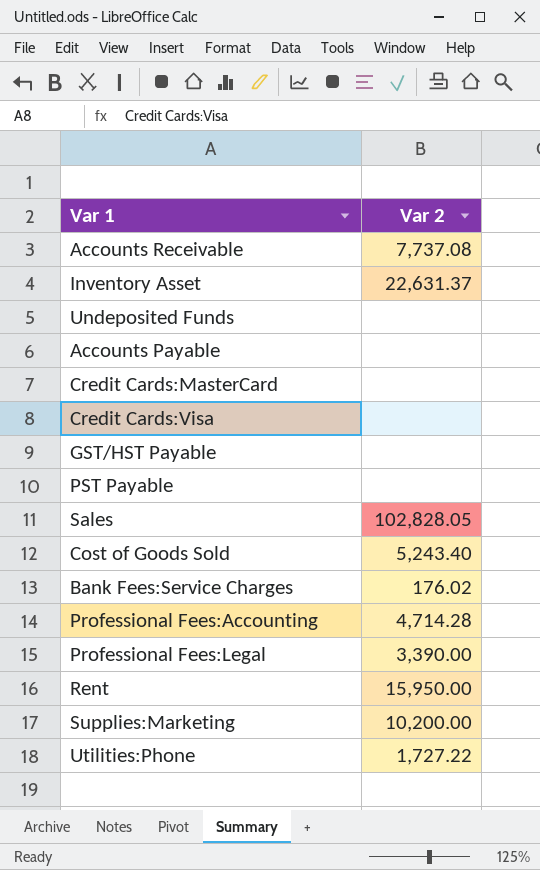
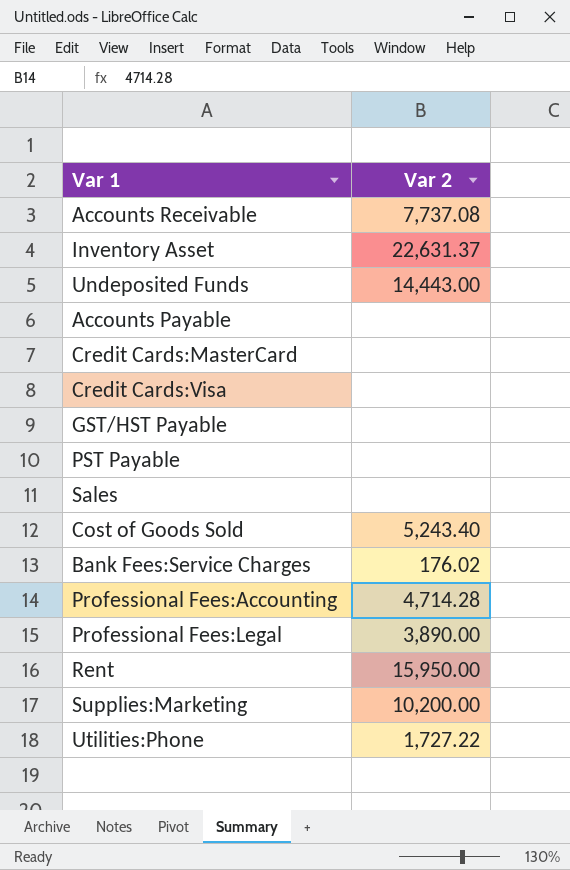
Undeposited Funds | Var 2: none -> 14,443.00
Sales | Var 2: 102,828.05 -> none
Professional Fees:Legal | Var 2: 3,390.00 -> 3,890.00

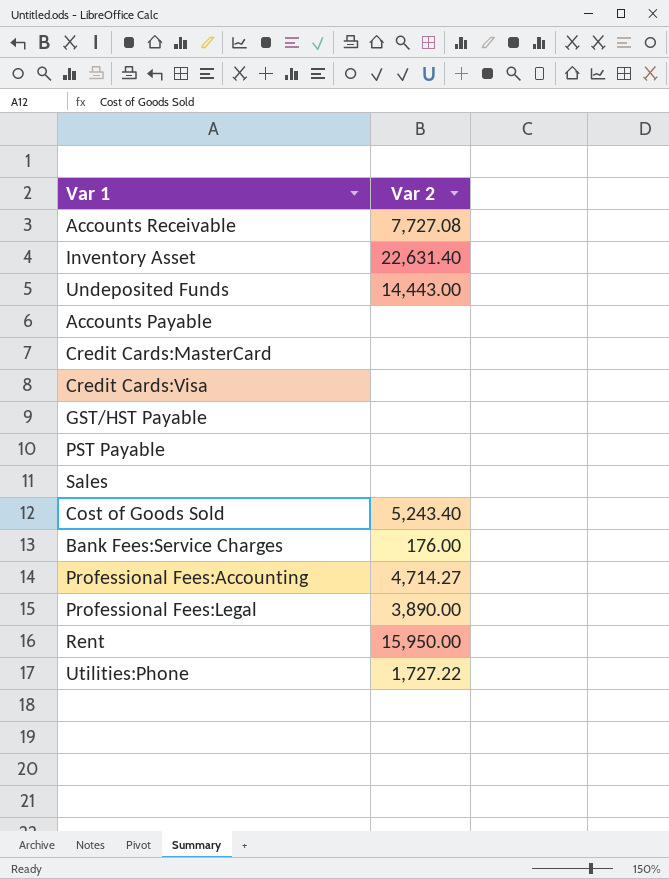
row Supplies:Marketing: 10,200.00 -> none
Accounts Receivable | Var 2: 7,737.08 -> 7,727.08
Inventory Asset | Var 2: 22,631.37 -> 22,631.40
Bank Fees:Service Charges | Var 2: 176.02 -> 176.00
Professional Fees:Accounting | Var 2: 4,714.28 -> 4,714.27

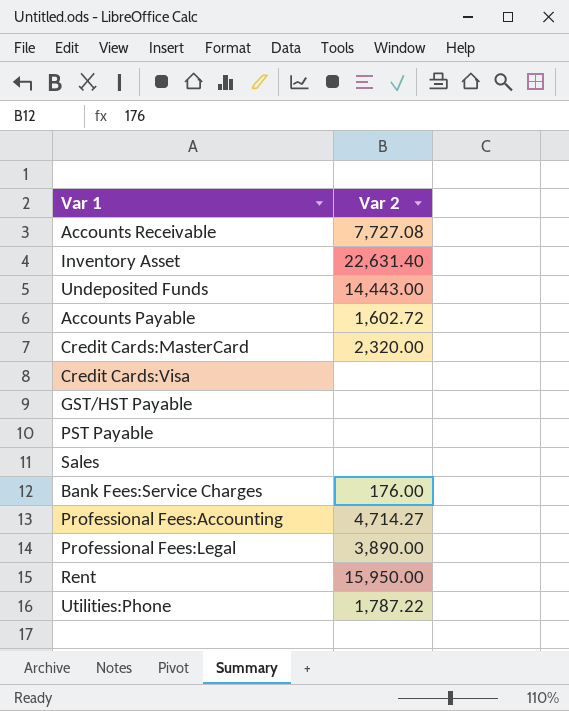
row Cost of Goods Sold: 5,243.40 -> none
Accounts Payable | Var 2: none -> 1,602.72
Credit Cards:MasterCard | Var 2: none -> 2,320.00
Utilities:Phone | Var 2: 1,727.22 -> 1,787.22

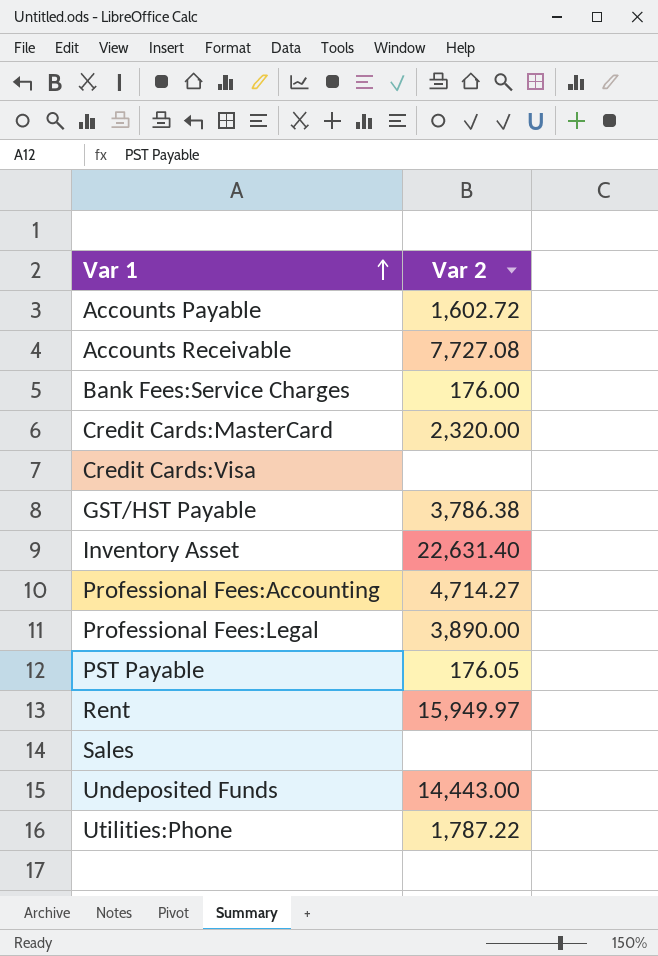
row order: none -> Var 1 ascending
GST/HST Payable | Var 2: none -> 3,786.38
PST Payable | Var 2: none -> 176.05
Rent | Var 2: 15,950.00 -> 15,949.97

